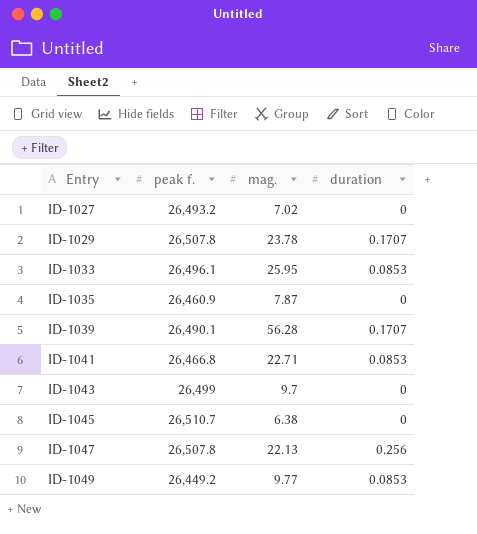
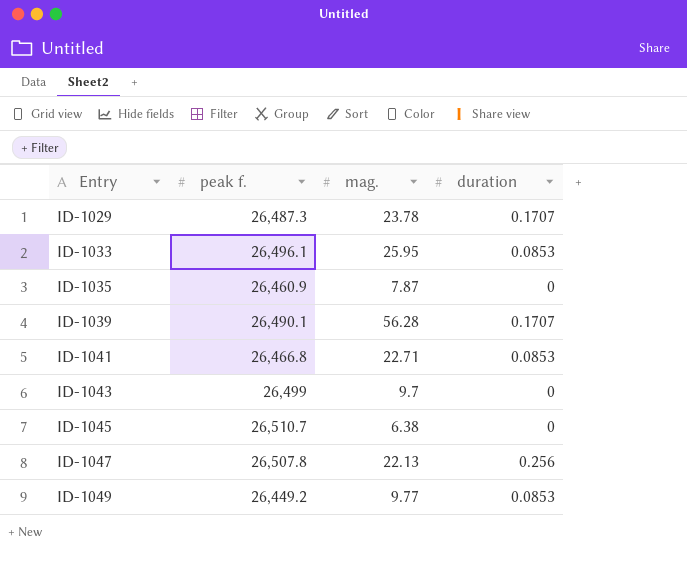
row ID-1027: 26,493.2 | 7.02 | 0 -> none
ID-1029 | peak f.: 26,507.8 -> 26,487.3

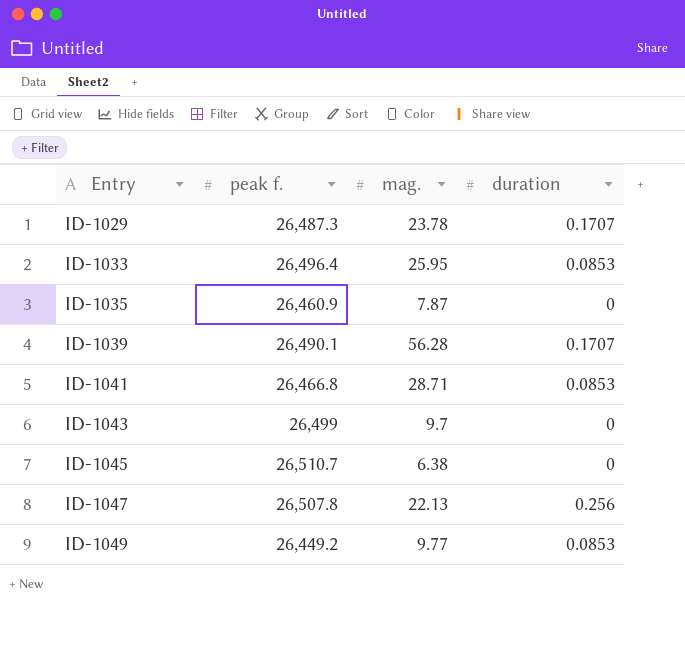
ID-1033 | peak f.: 26,496.1 -> 26,496.4
ID-1041 | mag.: 22.71 -> 28.71

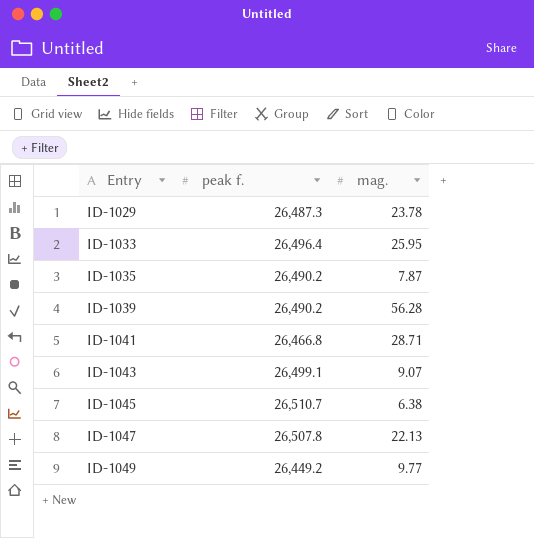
column duration | position: 4 -> none
ID-1035 | peak f.: 26,460.9 -> 26,490.2
ID-1039 | peak f.: 26,490.1 -> 26,490.2
ID-1043 | peak f.: 26,499 -> 26,499.1
ID-1043 | mag.: 9.7 -> 9.07

